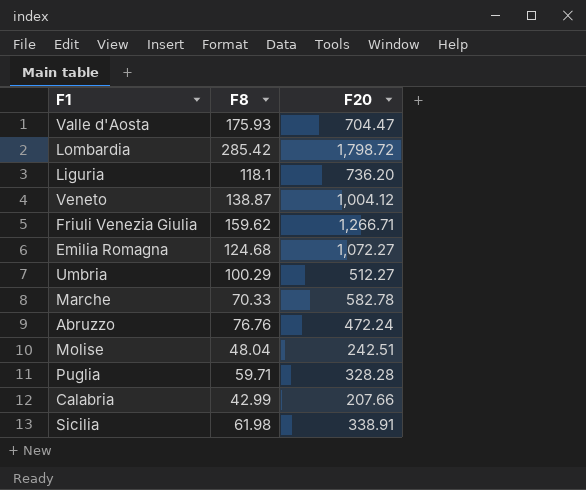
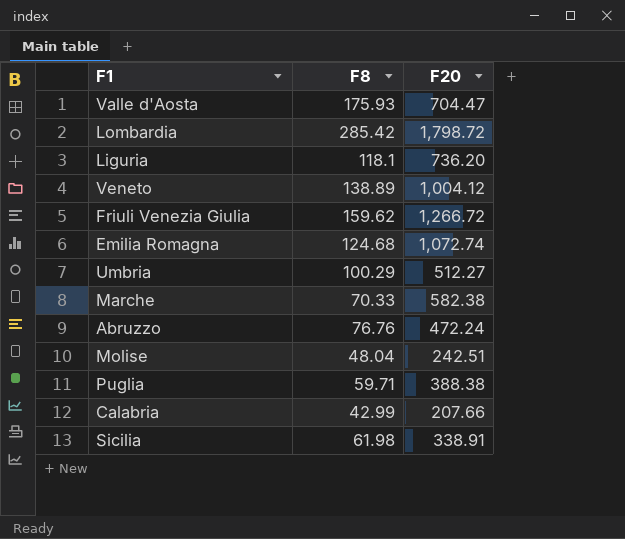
Veneto | F8: 138.87 -> 138.89
Friuli Venezia Giulia | F20: 1,266.71 -> 1,266.72
Emilia Romagna | F20: 1,072.27 -> 1,072.74
Marche | F20: 582.78 -> 582.38
Puglia | F20: 328.28 -> 388.38

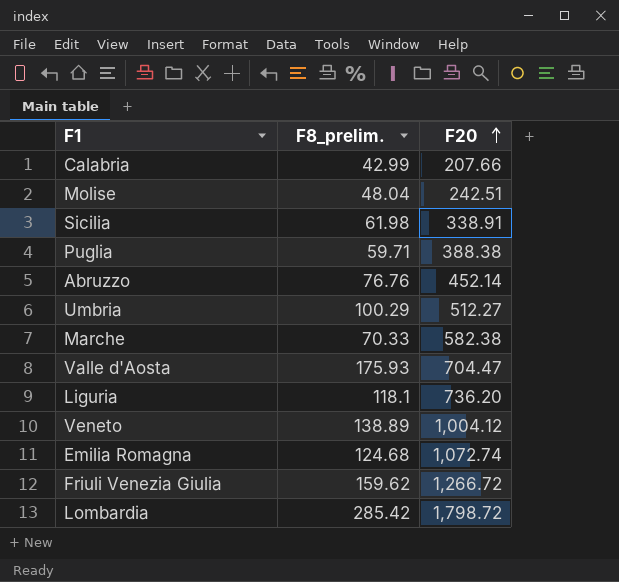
row order: none -> F20 ascending
column name: F8 -> F8_prelim.
Abruzzo | F20: 472.24 -> 452.14

